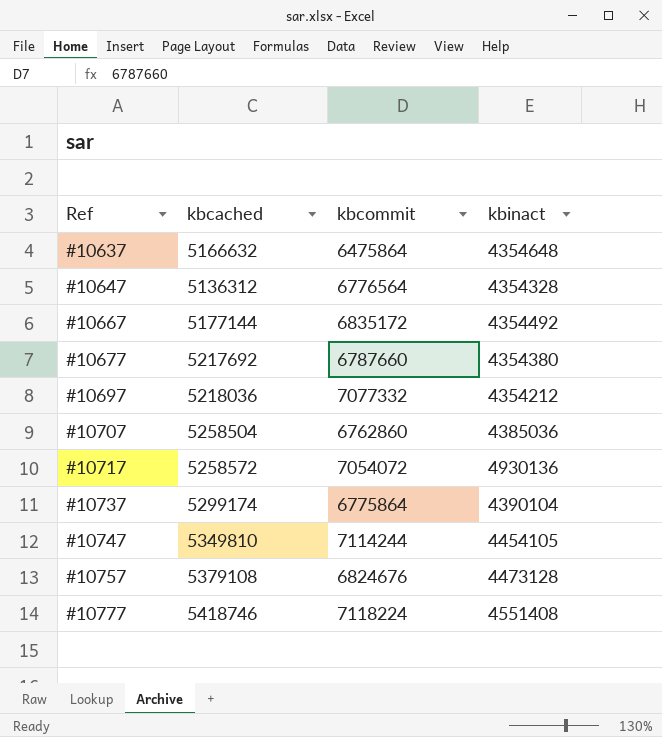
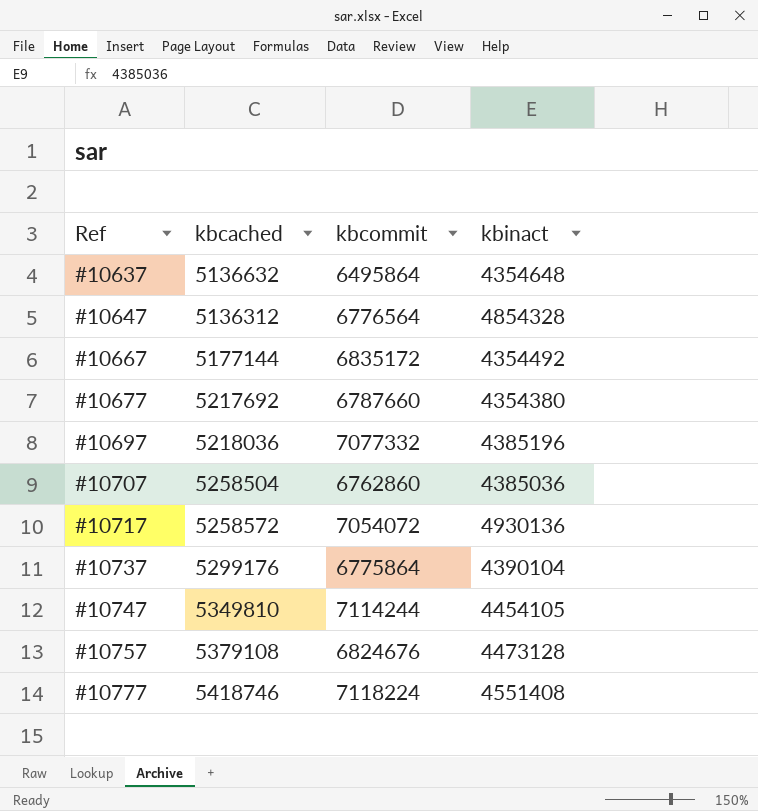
#10637 | kbcached: 5166632 -> 5136632
#10637 | kbcommit: 6475864 -> 6495864
#10647 | kbinact: 4354328 -> 4854328
#10697 | kbinact: 4354212 -> 4385196
#10737 | kbcached: 5299174 -> 5299176

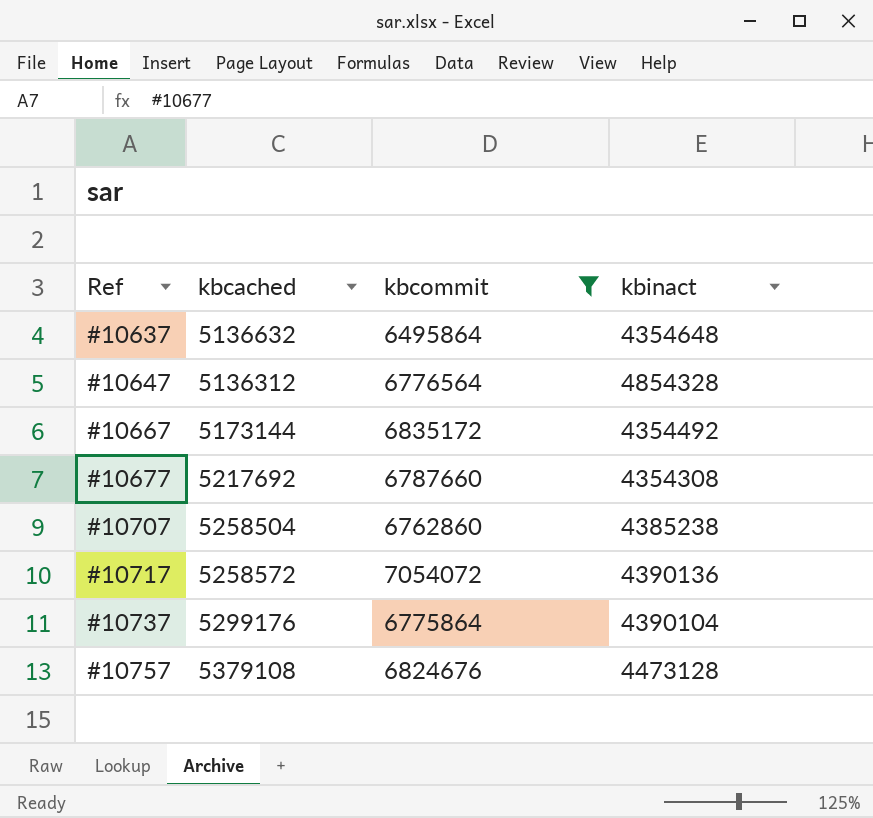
filter: none -> kbcommit <= 7054072
#10667 | kbcached: 5177144 -> 5173144
#10677 | kbinact: 4354380 -> 4354308
#10707 | kbinact: 4385036 -> 4385238
#10717 | kbinact: 4930136 -> 4390136

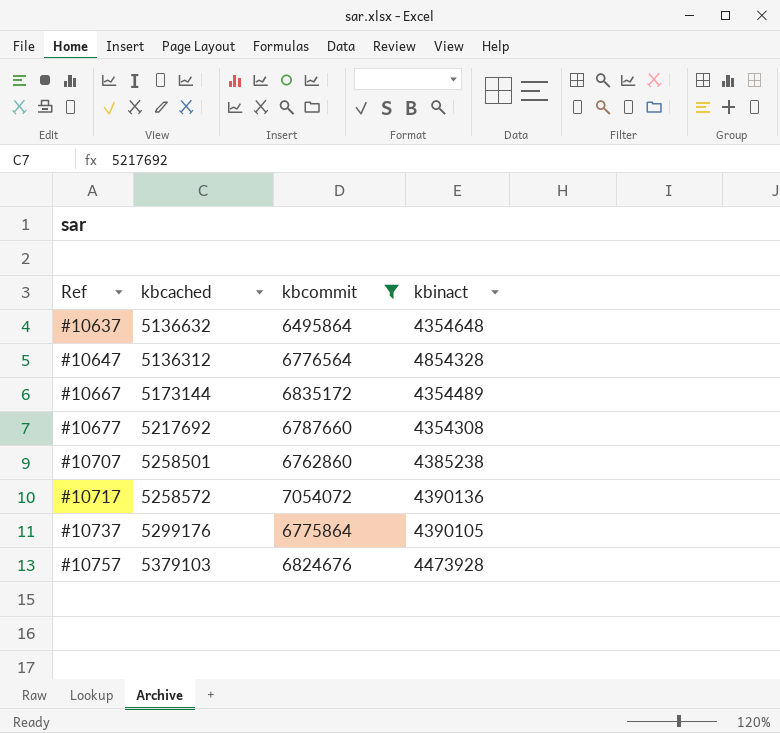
#10667 | kbinact: 4354492 -> 4354489
#10707 | kbcached: 5258504 -> 5258501
#10737 | kbinact: 4390104 -> 4390105
#10757 | kbcached: 5379108 -> 5379103
#10757 | kbinact: 4473128 -> 4473928

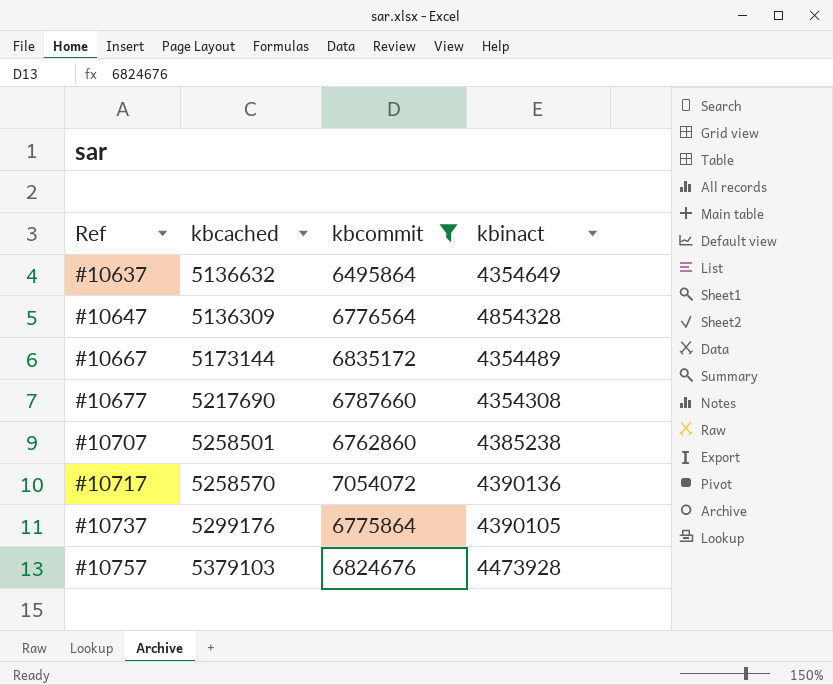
#10637 | kbinact: 4354648 -> 4354649
#10647 | kbcached: 5136312 -> 5136309
#10677 | kbcached: 5217692 -> 5217690
#10717 | kbcached: 5258572 -> 5258570

